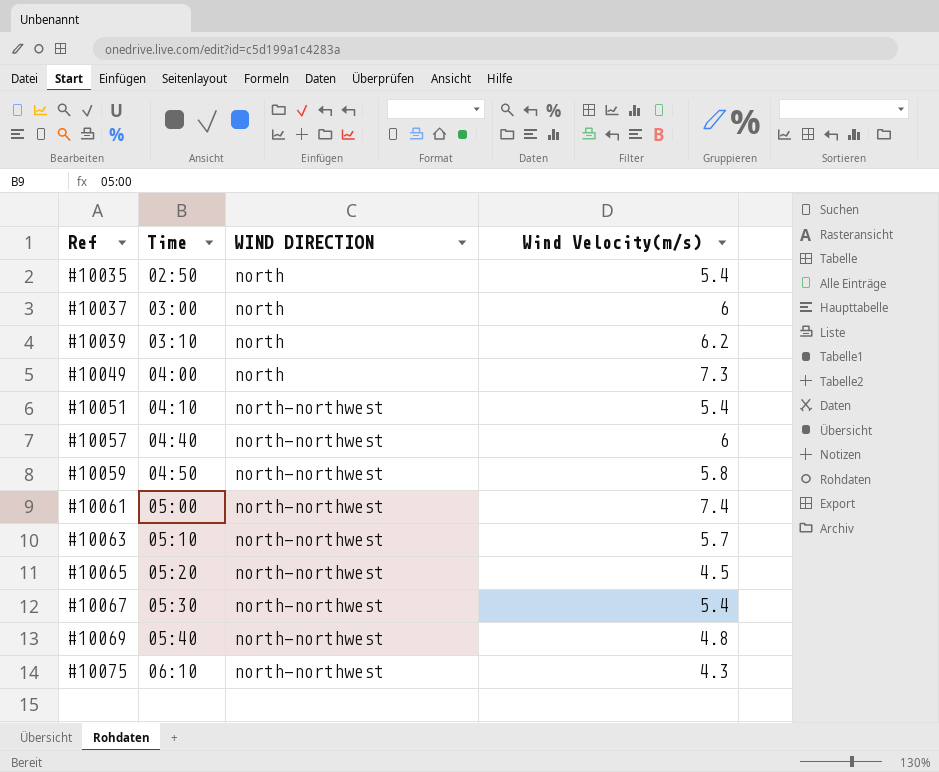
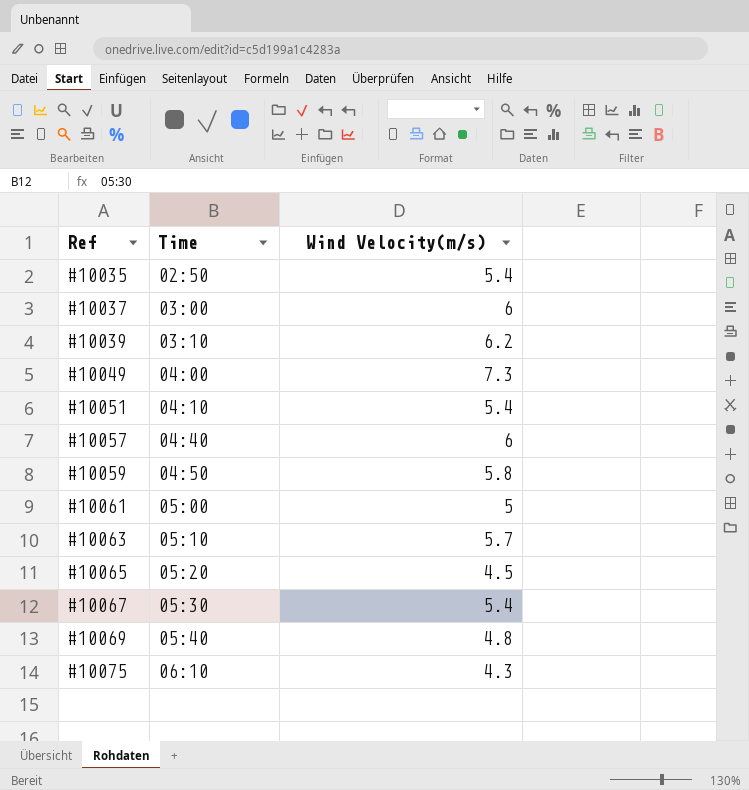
column WIND DIRECTION | position: 3 -> none
#10061 | Wind Velocity(m/s): 7.4 -> 5

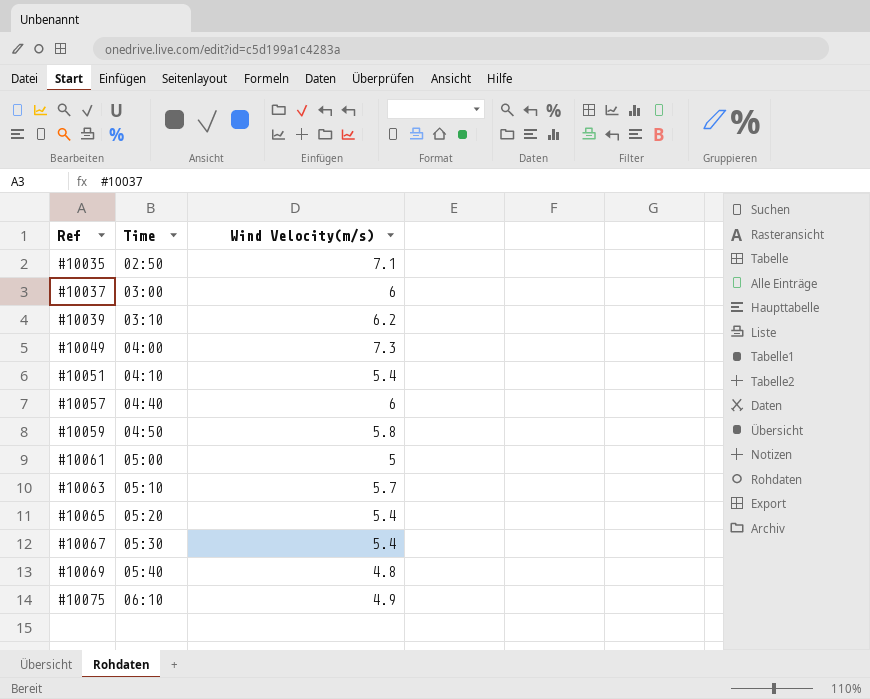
#10035 | Wind Velocity(m/s): 5.4 -> 7.1
#10065 | Wind Velocity(m/s): 4.5 -> 5.4
#10075 | Wind Velocity(m/s): 4.3 -> 4.9

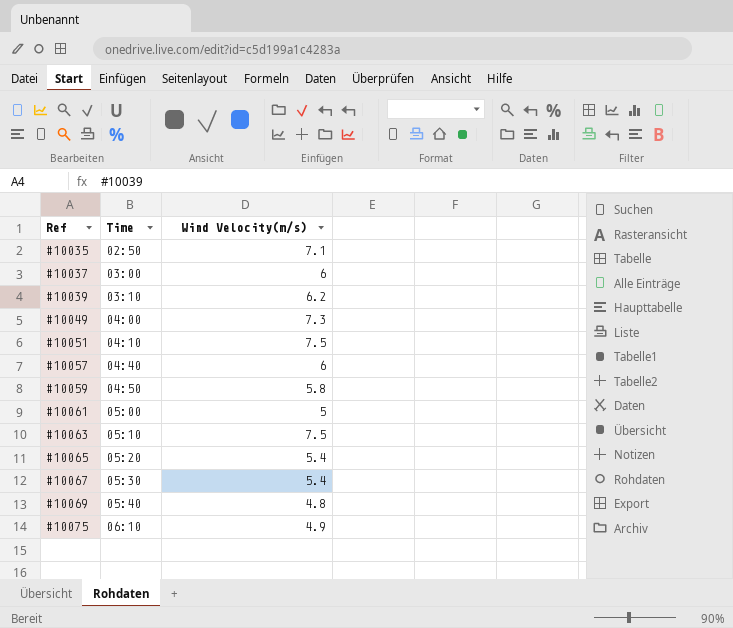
#10051 | Wind Velocity(m/s): 5.4 -> 7.5
#10063 | Wind Velocity(m/s): 5.7 -> 7.5

